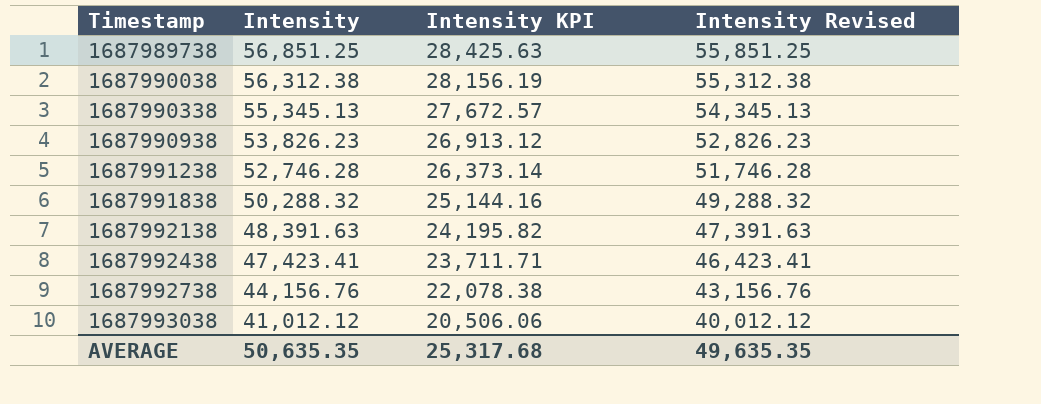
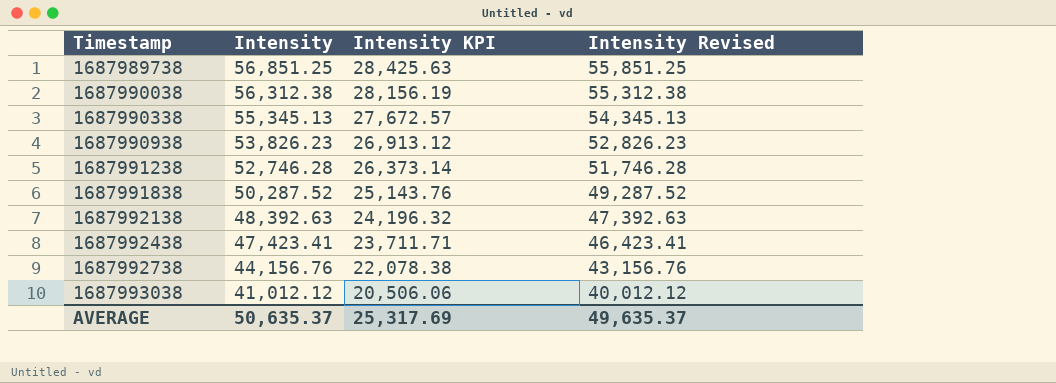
1687991838 | Intensity: 50,288.32 -> 50,287.52
1687991838 | Intensity KPI: 25,144.16 -> 25,143.76
1687991838 | Intensity Revised: 49,288.32 -> 49,287.52
1687992138 | Intensity: 48,391.63 -> 48,392.63
1687992138 | Intensity KPI: 24,195.82 -> 24,196.32
1687992138 | Intensity Revised: 47,391.63 -> 47,392.63
AVERAGE | Intensity: 50,635.35 -> 50,635.37
AVERAGE | Intensity KPI: 25,317.68 -> 25,317.69
AVERAGE | Intensity Revised: 49,635.35 -> 49,635.37

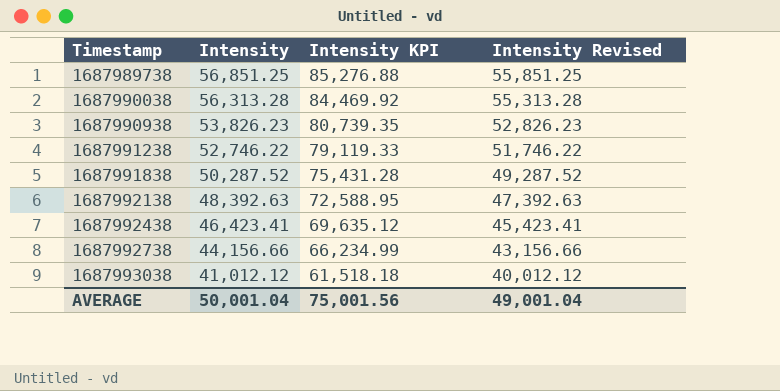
column Intensity KPI | formula: [Intensity] * 0.5 -> [Intensity] * 1.5
row 1687990338: 55,345.13 | 27,672.57 | 54,345.13 -> none
1687990038 | Intensity: 56,312.38 -> 56,313.28
1687990038 | Intensity Revised: 55,312.38 -> 55,313.28
1687991238 | Intensity: 52,746.28 -> 52,746.22
1687991238 | Intensity Revised: 51,746.28 -> 51,746.22
1687992438 | Intensity: 47,423.41 -> 46,423.41
1687992438 | Intensity Revised: 46,423.41 -> 45,423.41
1687992738 | Intensity: 44,156.76 -> 44,156.66
1687992738 | Intensity Revised: 43,156.76 -> 43,156.66
AVERAGE | Intensity: 50,635.37 -> 50,001.04
AVERAGE | Intensity KPI: 25,317.69 -> 75,001.56
AVERAGE | Intensity Revised: 49,635.37 -> 49,001.04

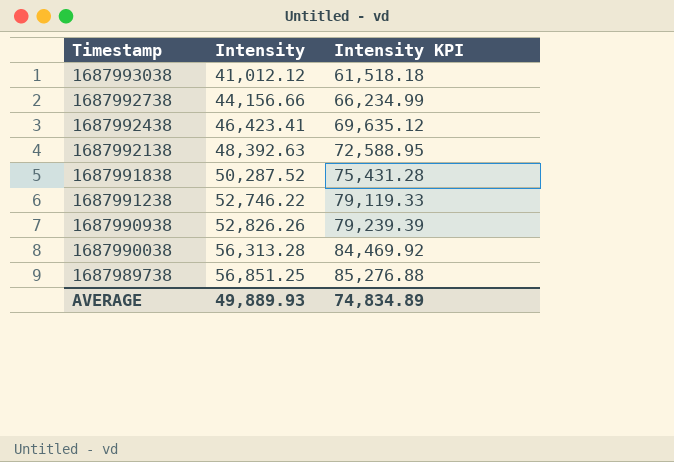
row order: Timestamp ascending -> Timestamp descending
column Intensity Revised | formula: [Intensity] - 1000 -> none
1687990938 | Intensity: 53,826.23 -> 52,826.26
1687990938 | Intensity KPI: 80,739.35 -> 79,239.39
AVERAGE | Intensity: 50,001.04 -> 49,889.93
AVERAGE | Intensity KPI: 75,001.56 -> 74,834.89

